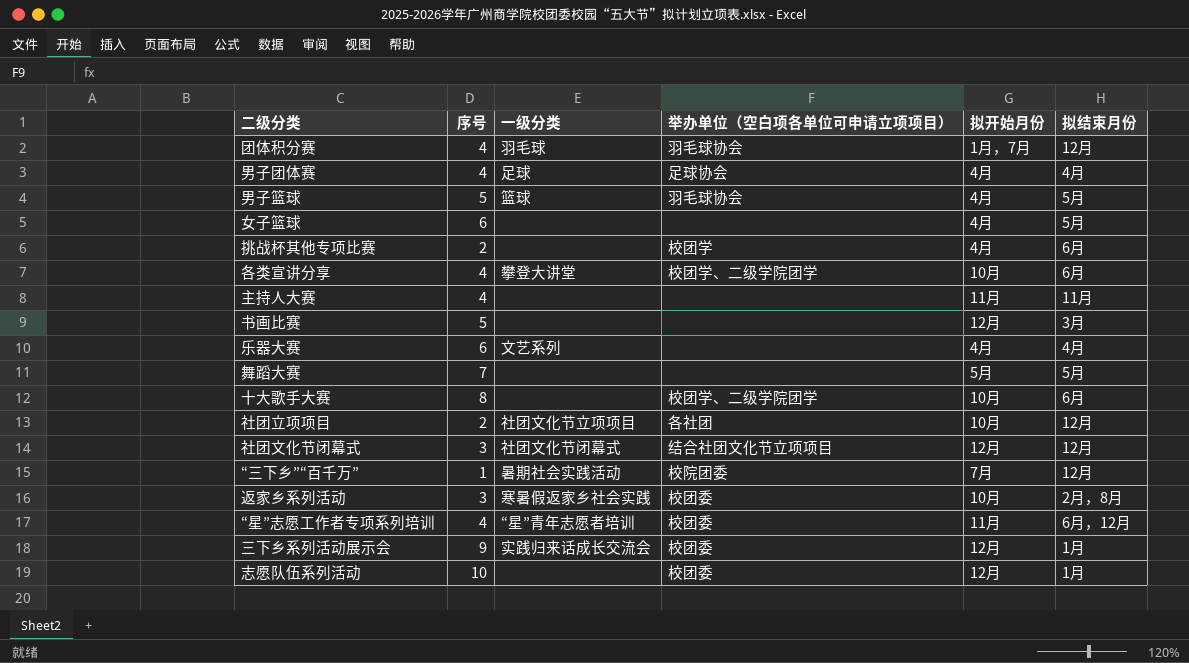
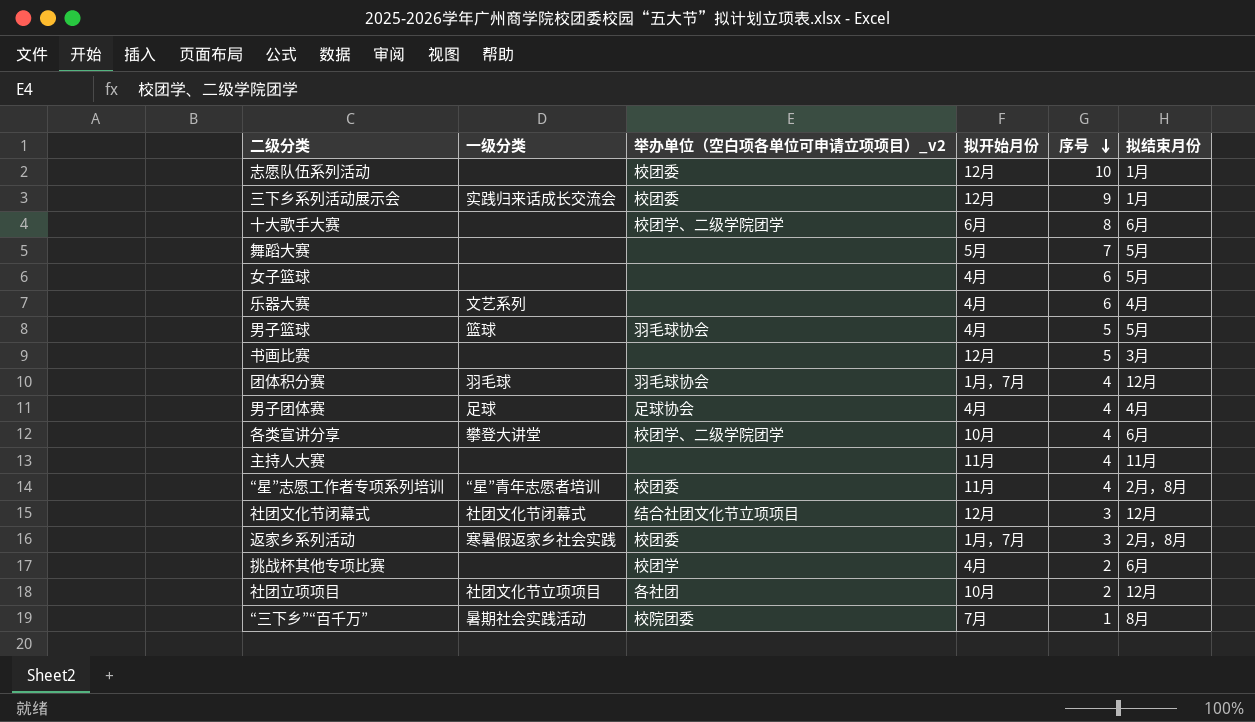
row order: none -> 序号 descending
column name: 举办单位（空白项各单位可申请立项项目） -> 举办单位（空白项各单位可申请立项项目）_v2
column 序号 | position: 2 -> 5
十大歌手大赛 | 拟开始月份: 10月 -> 6月
“星”志愿工作者专项系列培训 | 拟结束月份: 6月，12月 -> 2月，8月
返家乡系列活动 | 拟开始月份: 10月 -> 1月，7月
“三下乡”“百千万” | 拟结束月份: 12月 -> 8月

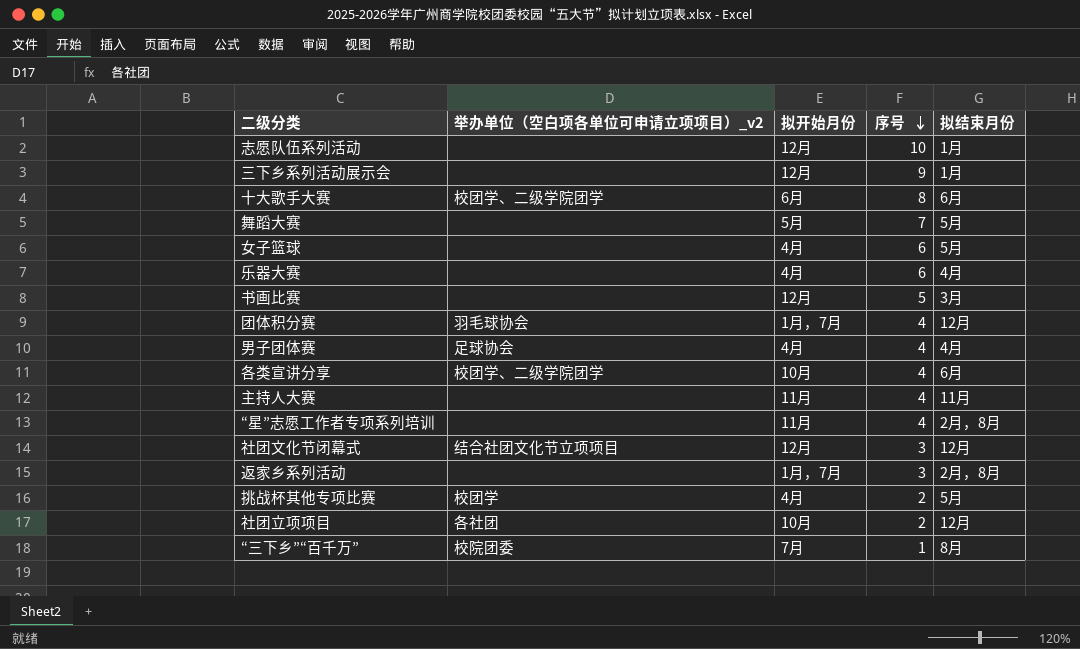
column 一级分类 | position: 2 -> none
row 男子篮球: 篮球 | 羽毛球协会 | 4月 | 5 | 5月 -> none
志愿队伍系列活动 | 举办单位（空白项各单位可申请立项项目）_v2: 校团委 -> none
三下乡系列活动展示会 | 举办单位（空白项各单位可申请立项项目）_v2: 校团委 -> none
“星”志愿工作者专项系列培训 | 举办单位（空白项各单位可申请立项项目）_v2: 校团委 -> none
返家乡系列活动 | 举办单位（空白项各单位可申请立项项目）_v2: 校团委 -> none
挑战杯其他专项比赛 | 拟结束月份: 6月 -> 5月

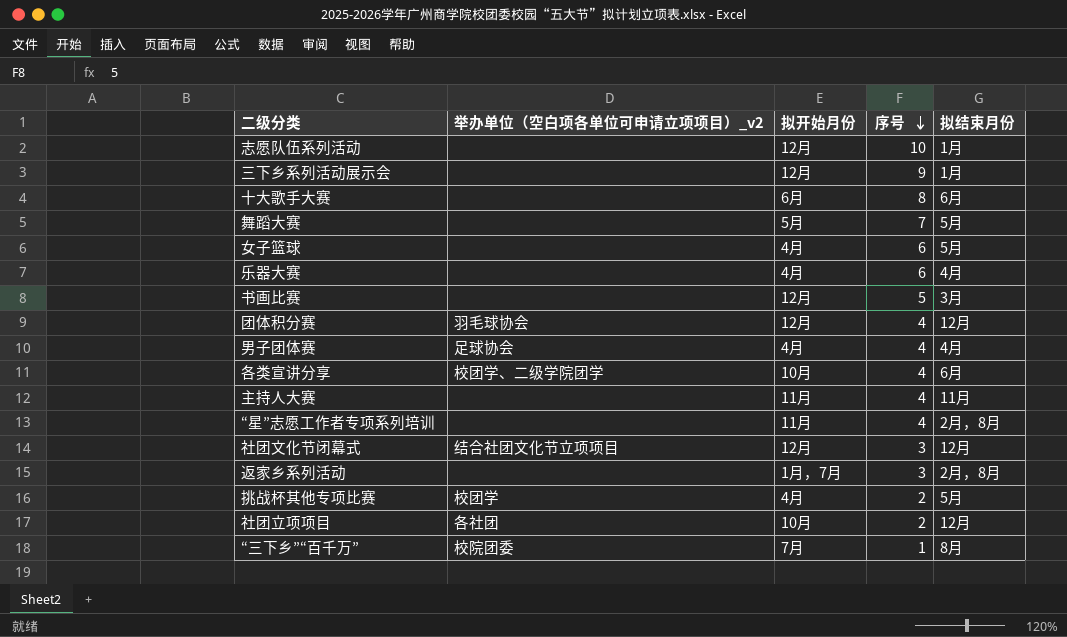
十大歌手大赛 | 举办单位（空白项各单位可申请立项项目）_v2: 校团学、二级学院团学 -> none
团体积分赛 | 拟开始月份: 1月，7月 -> 12月

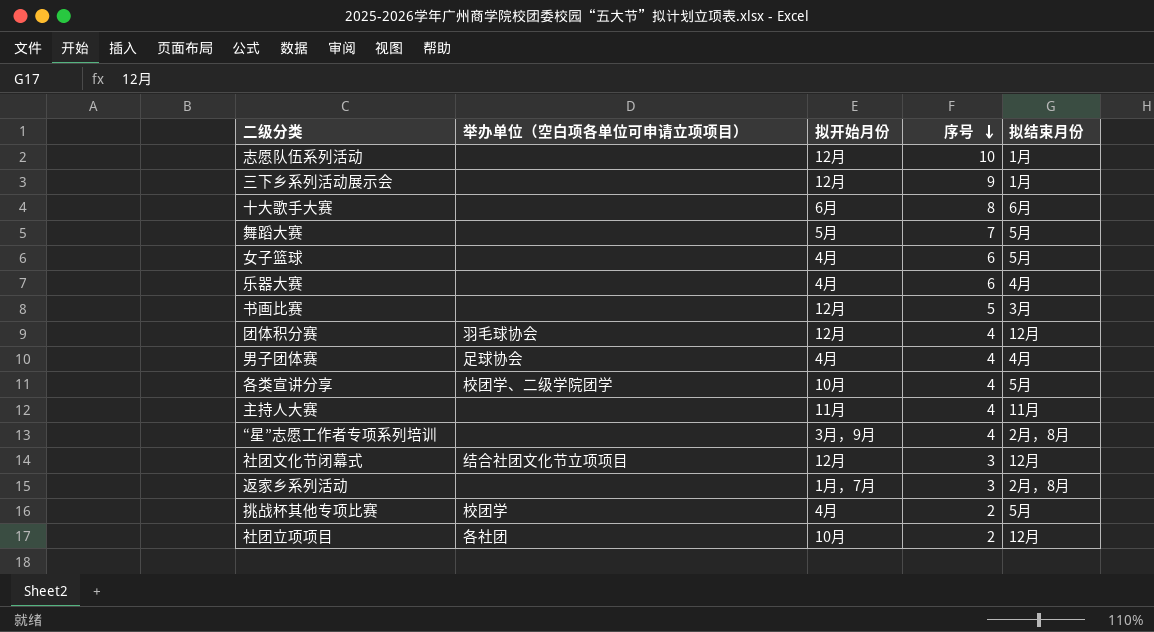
column name: 举办单位（空白项各单位可申请立项项目）_v2 -> 举办单位（空白项各单位可申请立项项目）
row “三下乡”“百千万”: 校院团委 | 7月 | 1 | 8月 -> none
各类宣讲分享 | 拟结束月份: 6月 -> 5月
“星”志愿工作者专项系列培训 | 拟开始月份: 11月 -> 3月，9月

